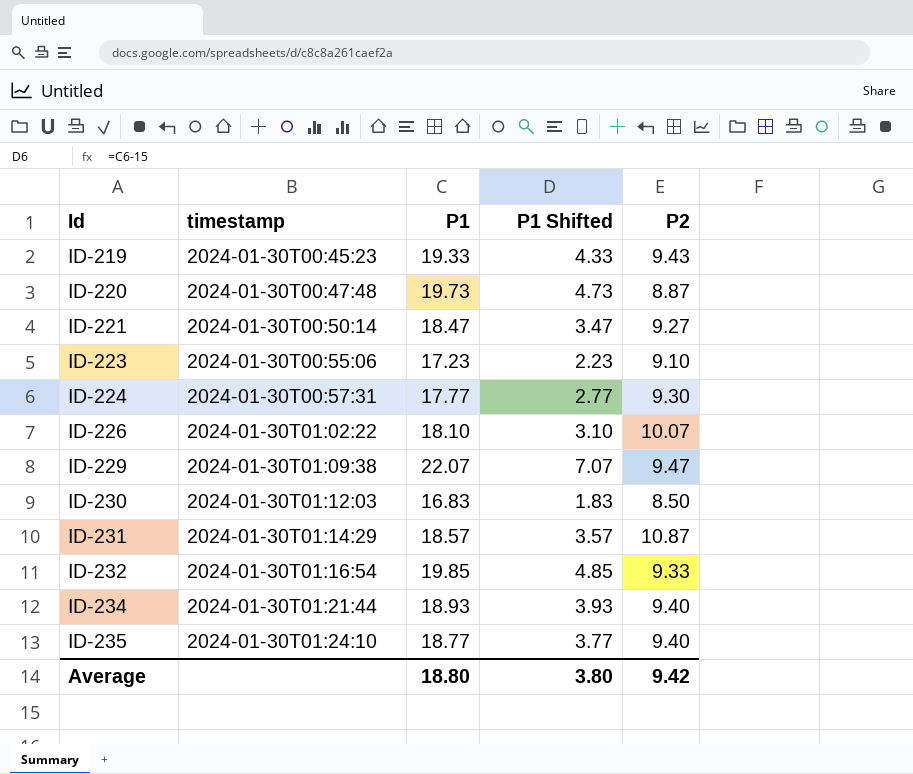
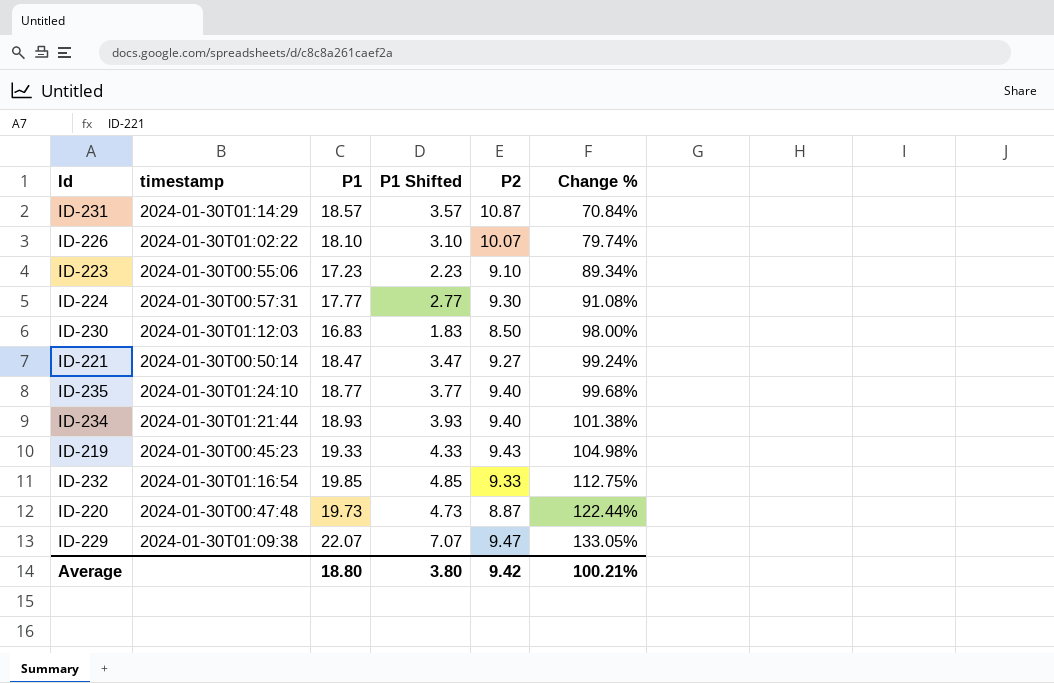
row order: Id ascending -> Change % ascending
column Change % | formula: none -> ([P1] - [P2]) / [P2]

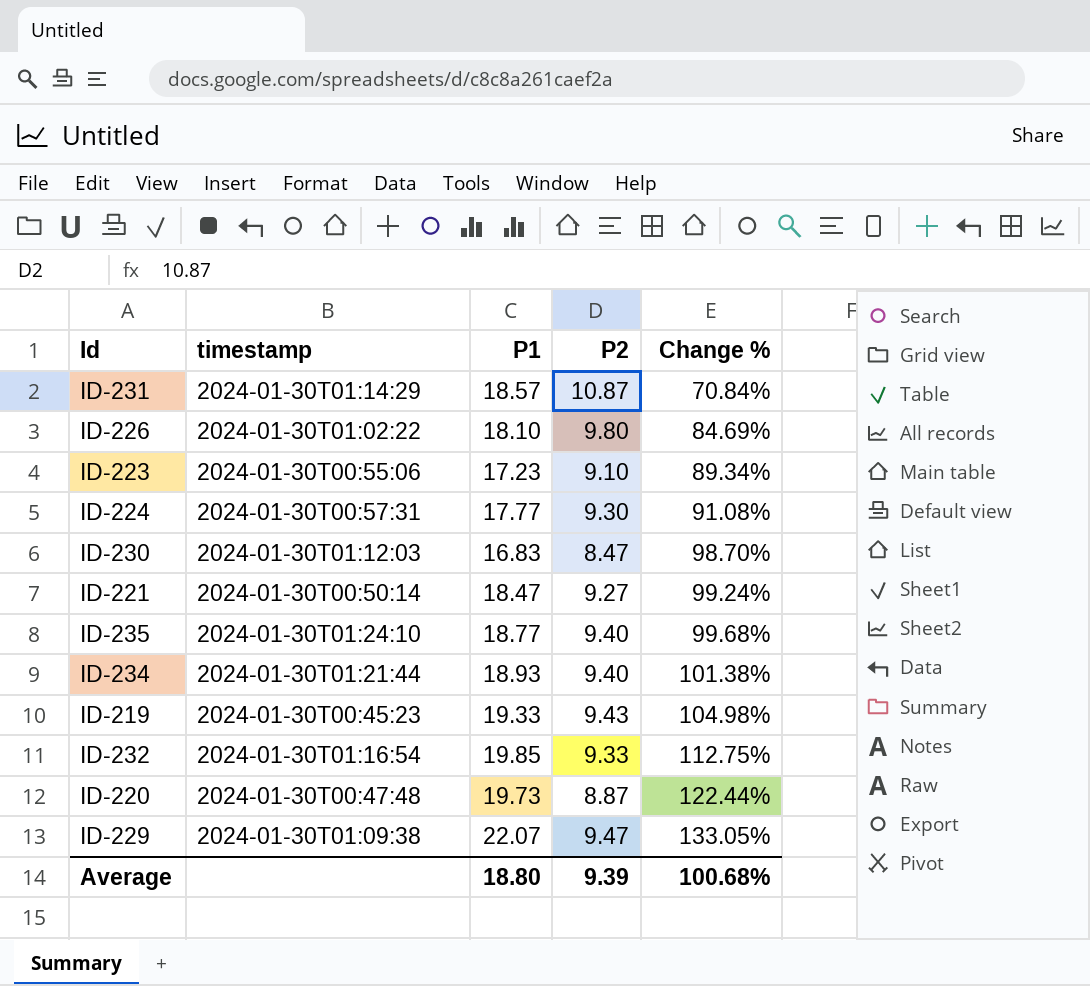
column P1 Shifted | formula: [P1] - 15 -> none
ID-226 | P2: 10.07 -> 9.80
ID-226 | Change %: 79.74% -> 84.69%
ID-230 | P2: 8.50 -> 8.47
ID-230 | Change %: 98.00% -> 98.70%
Average | P2: 9.42 -> 9.39
Average | Change %: 100.21% -> 100.68%

